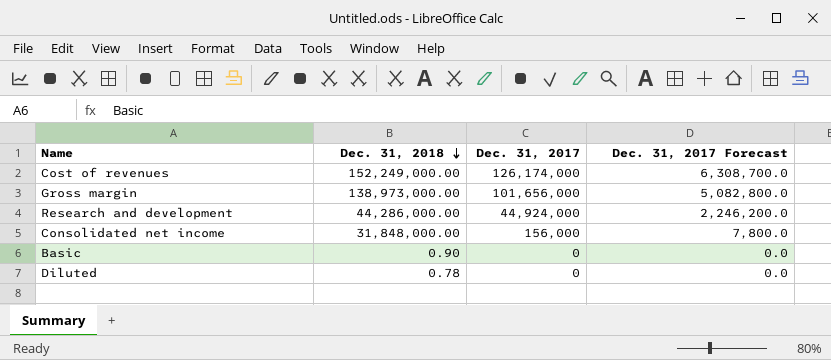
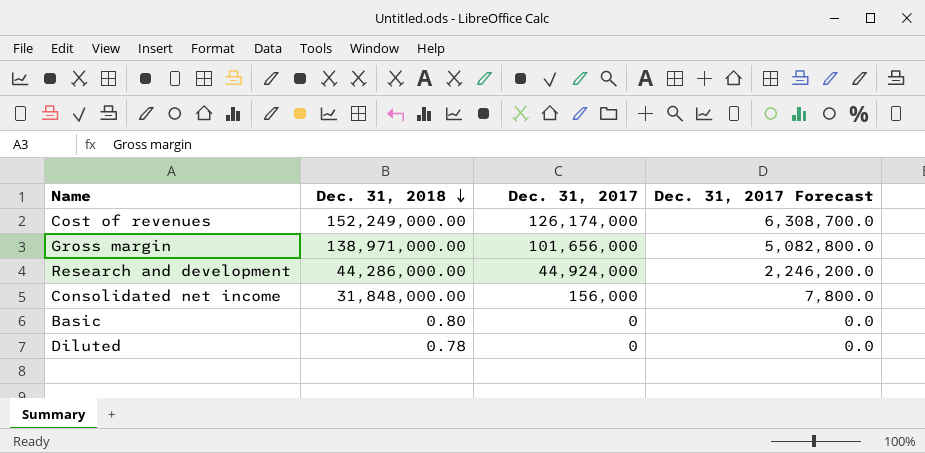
Gross margin | Dec. 31, 2018: 138,973,000.00 -> 138,971,000.00
Basic | Dec. 31, 2018: 0.90 -> 0.80

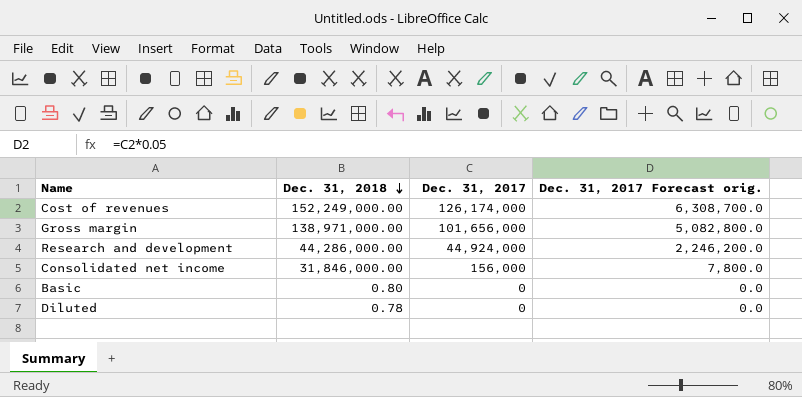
column name: Dec. 31, 2017 Forecast -> Dec. 31, 2017 Forecast orig.
Consolidated net income | Dec. 31, 2018: 31,848,000.00 -> 31,846,000.00

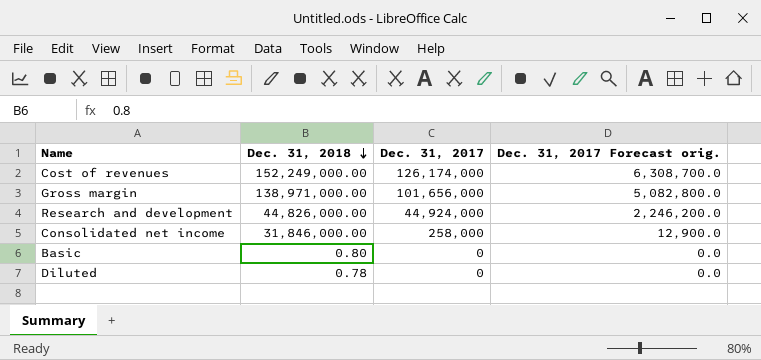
Research and development | Dec. 31, 2018: 44,286,000.00 -> 44,826,000.00
Consolidated net income | Dec. 31, 2017: 156,000 -> 258,000
Consolidated net income | Dec. 31, 2017 Forecast orig.: 7,800.0 -> 12,900.0

